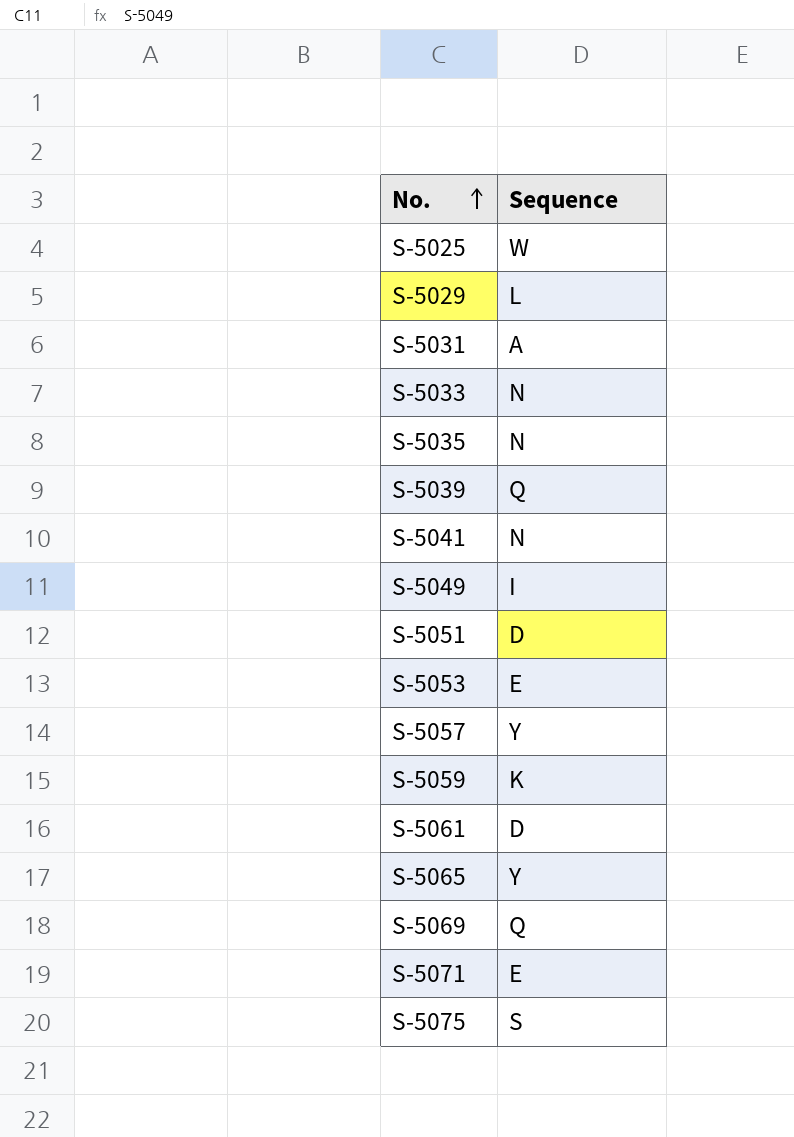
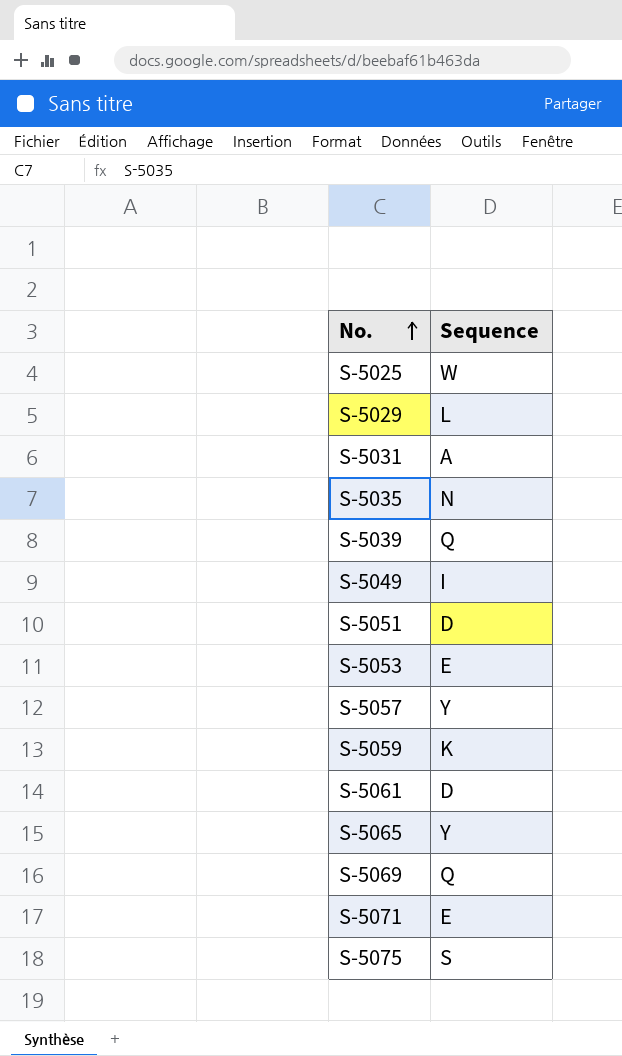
row S-5033: N -> none
row S-5041: N -> none

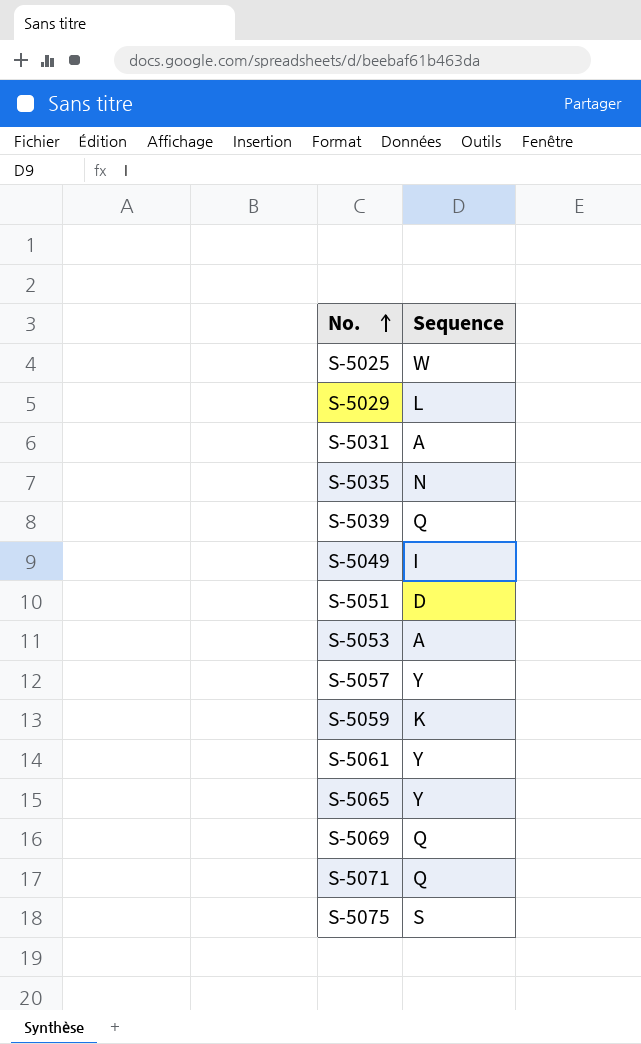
S-5053 | Sequence: E -> A
S-5061 | Sequence: D -> Y
S-5071 | Sequence: E -> Q

